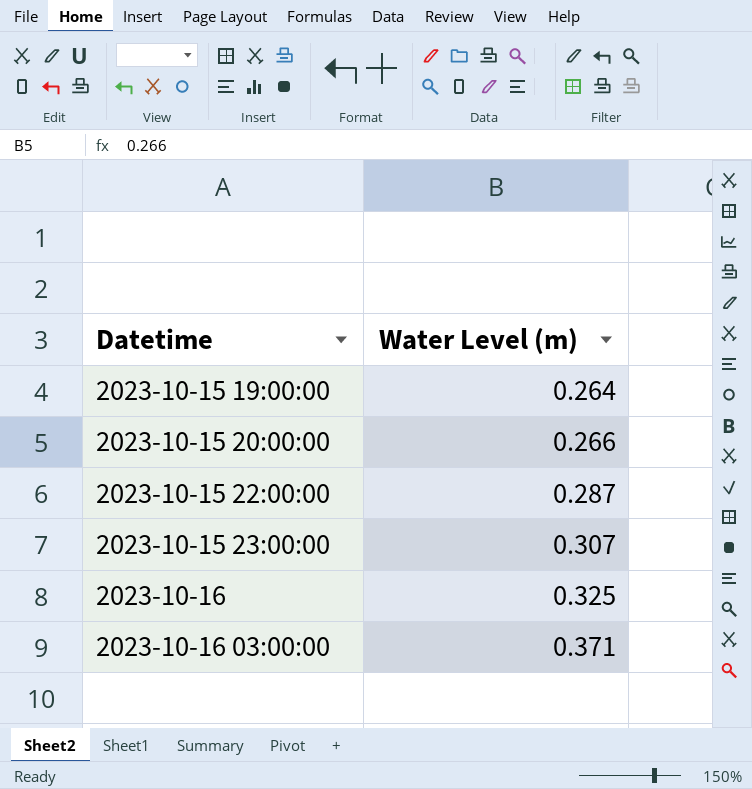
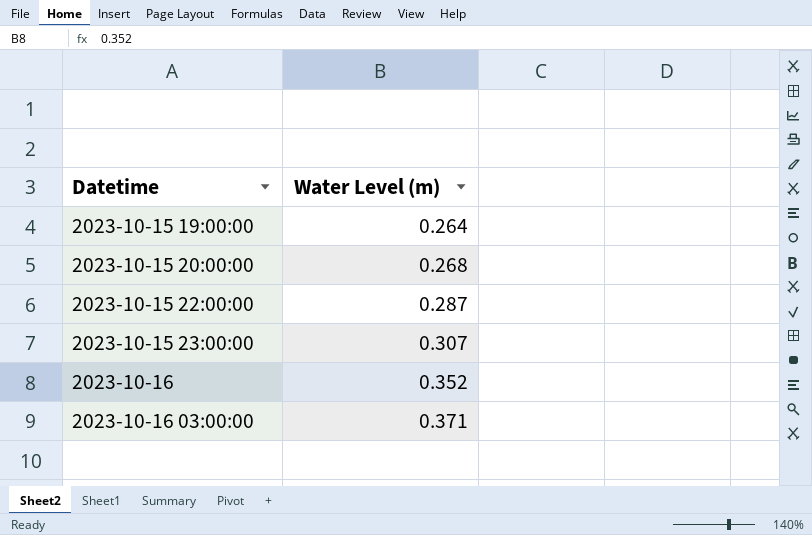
2023-10-15 20:00:00 | Water Level (m): 0.266 -> 0.268
2023-10-16 | Water Level (m): 0.325 -> 0.352

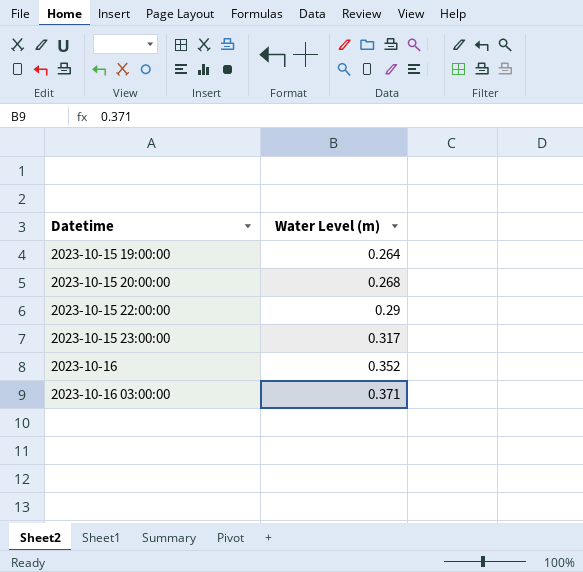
2023-10-15 22:00:00 | Water Level (m): 0.287 -> 0.29
2023-10-15 23:00:00 | Water Level (m): 0.307 -> 0.317

